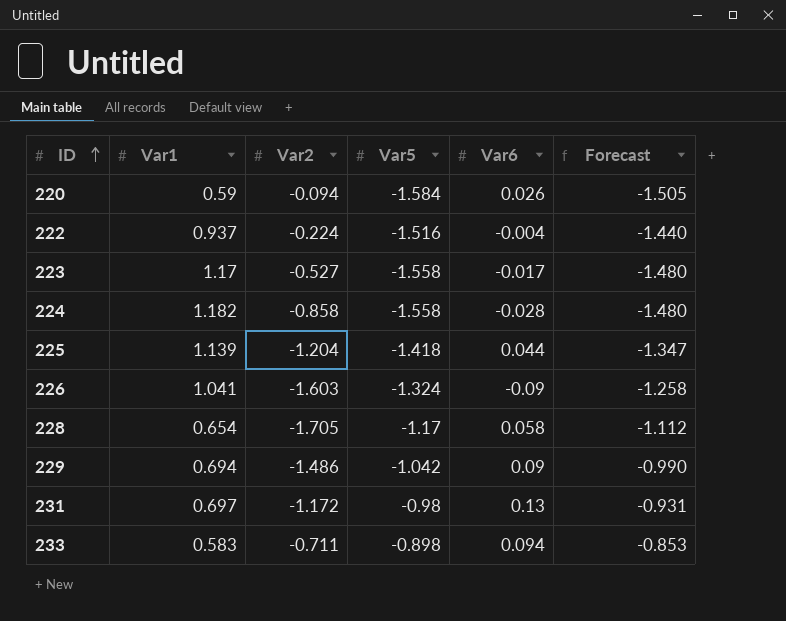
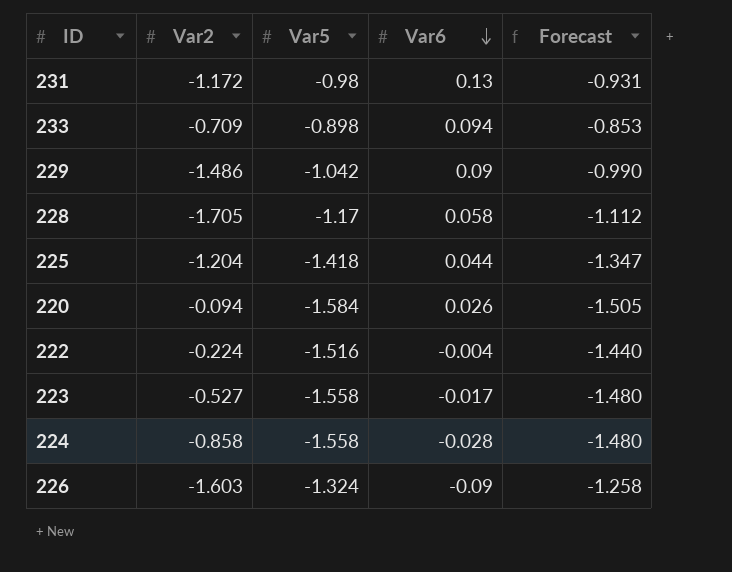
row order: ID ascending -> Var6 descending
column Var1 | position: 2 -> none
233 | Var2: -0.711 -> -0.709

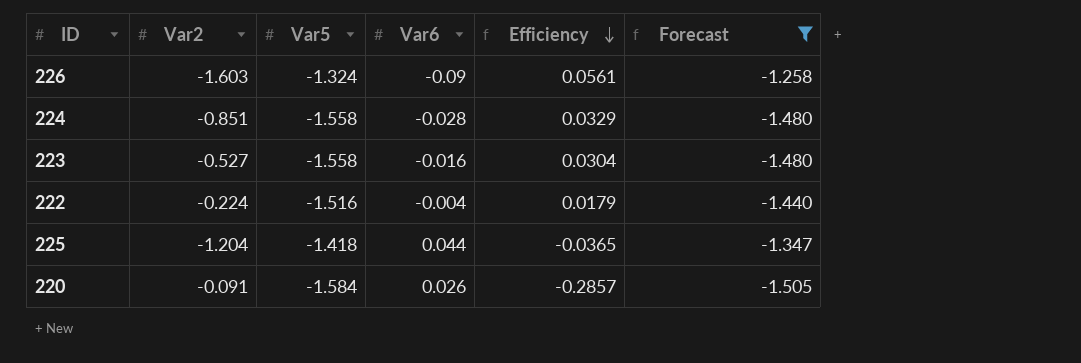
filter: none -> Forecast <= -1.258
row order: Var6 descending -> Efficiency descending
column Efficiency | formula: none -> [Var6] / [Var2]
224 | Var2: -0.858 -> -0.851
223 | Var6: -0.017 -> -0.016
220 | Var2: -0.094 -> -0.091

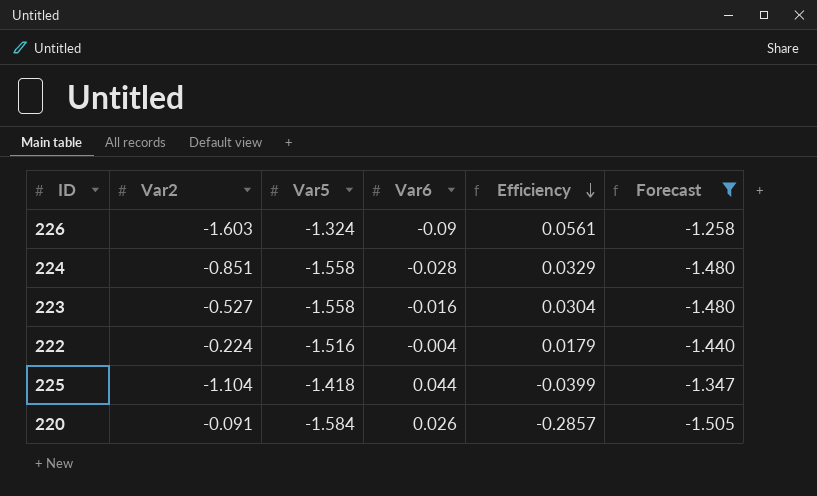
225 | Var2: -1.204 -> -1.104
225 | Efficiency: -0.0365 -> -0.0399

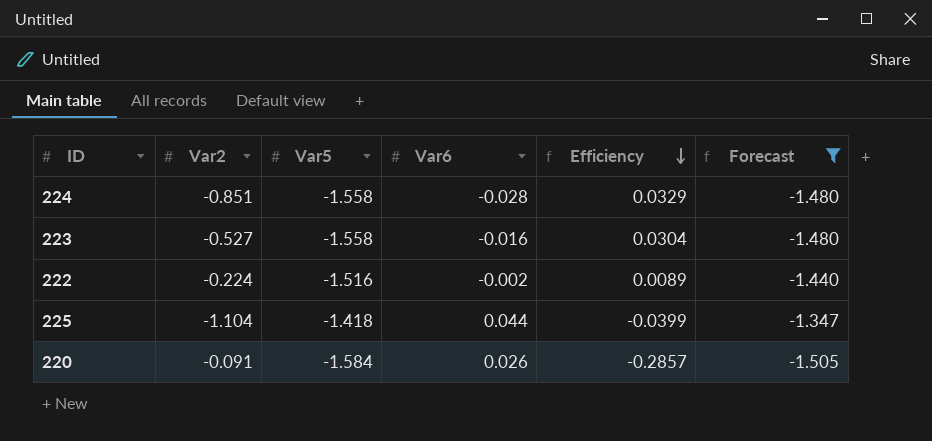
row 226: -1.603 | -1.324 | -0.09 | 0.0561 | -1.258 -> none
222 | Var6: -0.004 -> -0.002
222 | Efficiency: 0.0179 -> 0.0089

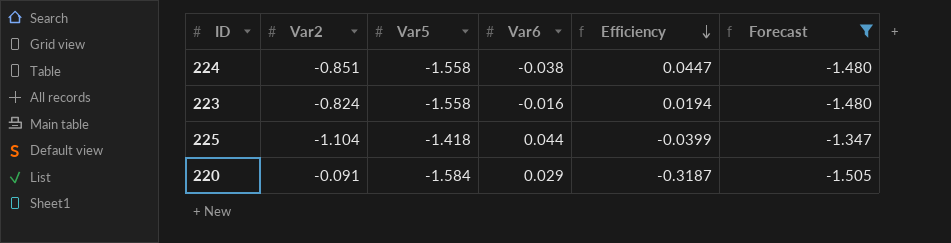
row 222: -0.224 | -1.516 | -0.002 | 0.0089 | -1.440 -> none
224 | Var6: -0.028 -> -0.038
224 | Efficiency: 0.0329 -> 0.0447
223 | Var2: -0.527 -> -0.824
223 | Efficiency: 0.0304 -> 0.0194
220 | Var6: 0.026 -> 0.029
220 | Efficiency: -0.2857 -> -0.3187

